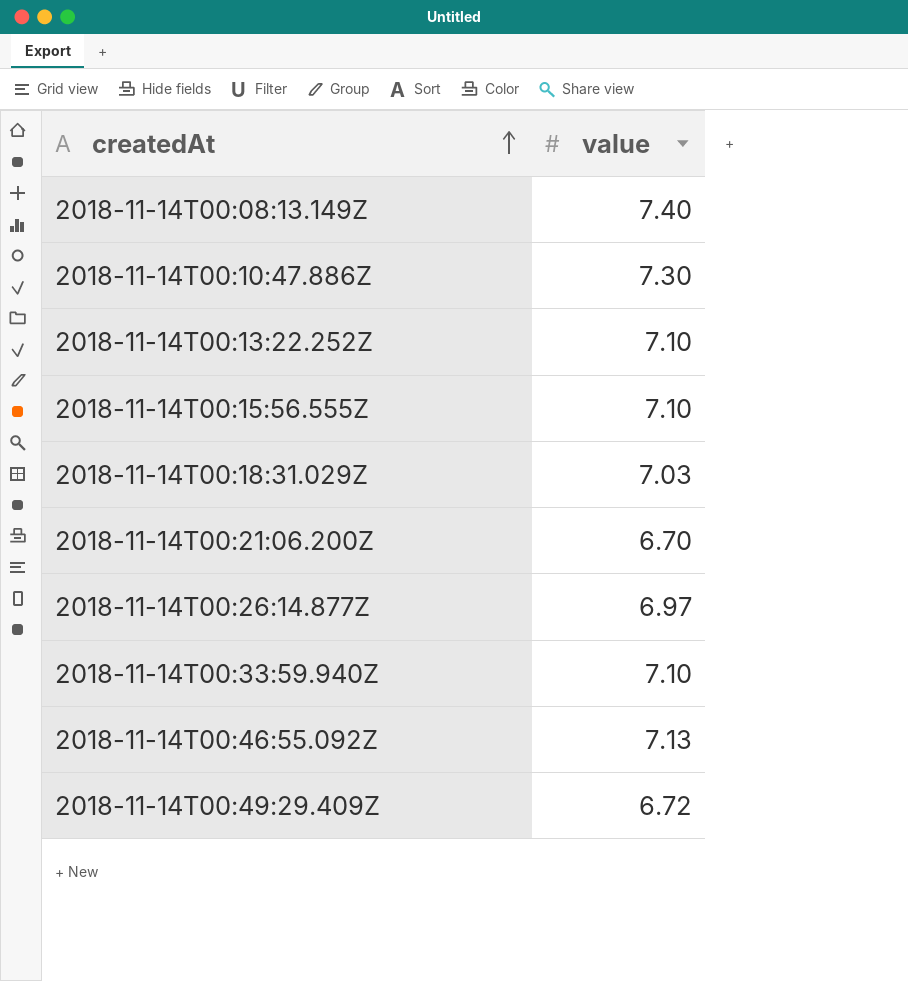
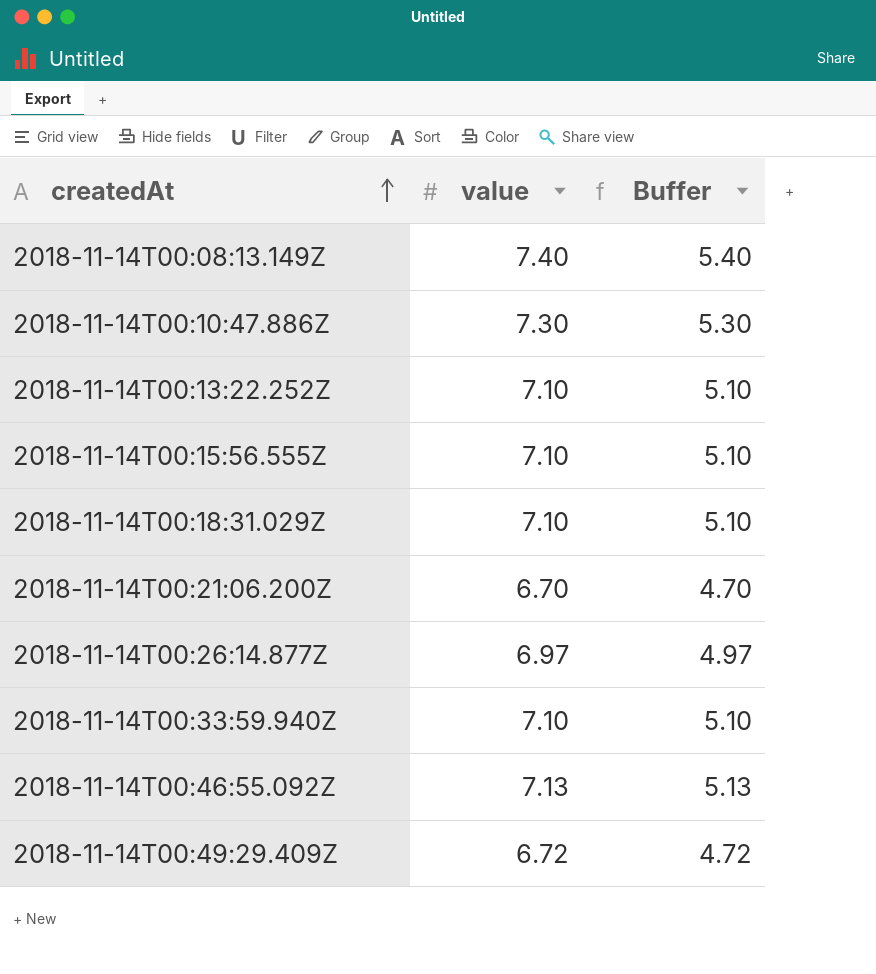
column Buffer | formula: none -> [value] - 2
2018-11-14T00:18:31.029Z | value: 7.03 -> 7.10

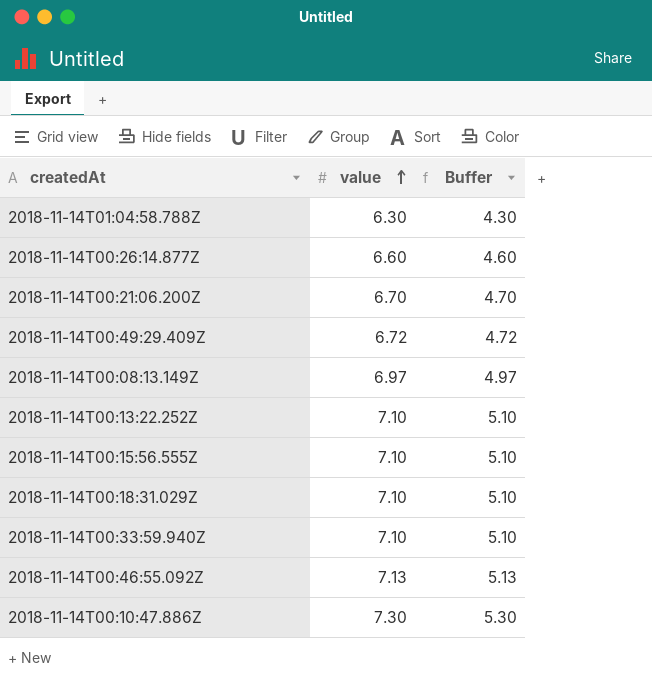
row order: createdAt ascending -> value ascending
row 2018-11-14T01:04:58.788Z: none -> 6.30 | 4.30
2018-11-14T00:26:14.877Z | value: 6.97 -> 6.60
2018-11-14T00:26:14.877Z | Buffer: 4.97 -> 4.60
2018-11-14T00:08:13.149Z | value: 7.40 -> 6.97
2018-11-14T00:08:13.149Z | Buffer: 5.40 -> 4.97

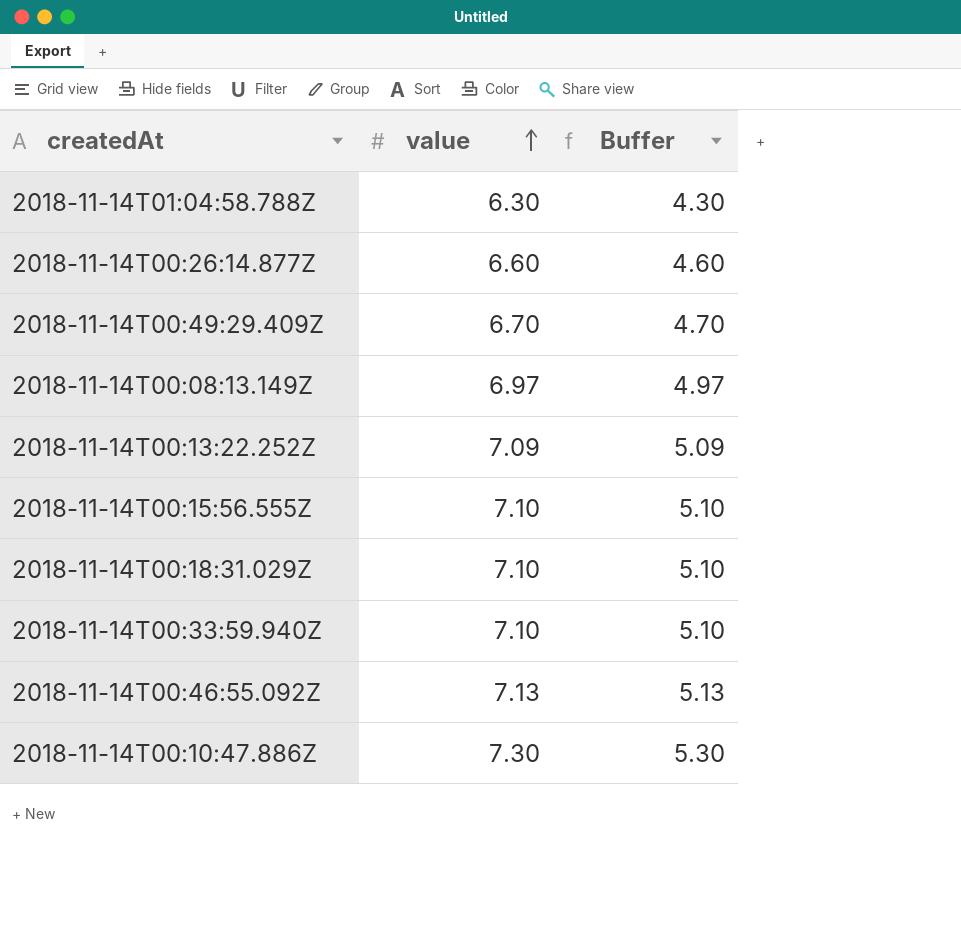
row 2018-11-14T00:21:06.200Z: 6.70 | 4.70 -> none
2018-11-14T00:49:29.409Z | value: 6.72 -> 6.70
2018-11-14T00:49:29.409Z | Buffer: 4.72 -> 4.70
2018-11-14T00:13:22.252Z | value: 7.10 -> 7.09
2018-11-14T00:13:22.252Z | Buffer: 5.10 -> 5.09

